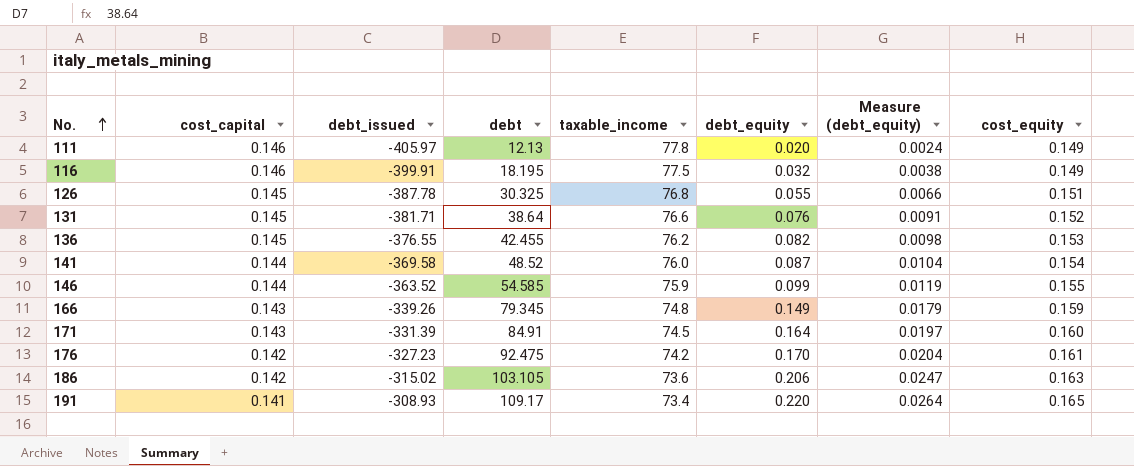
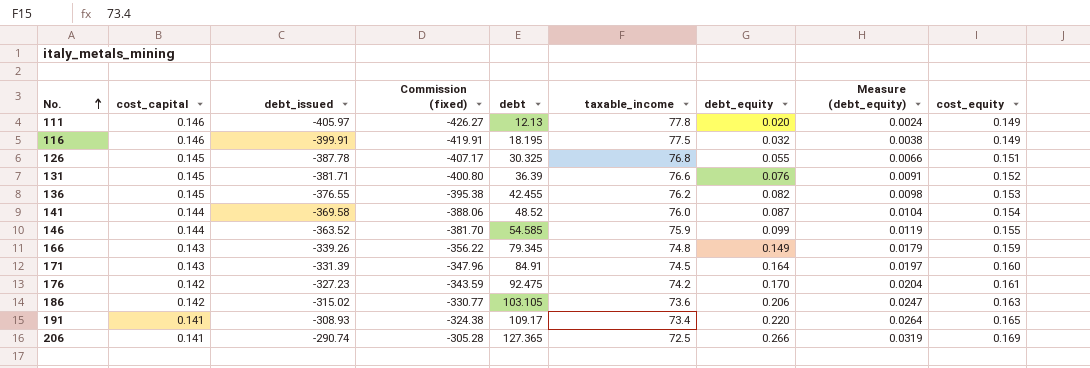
column Commission (fixed) | formula: none -> [debt_issued] * 1.05
131 | debt: 38.64 -> 36.39
row 206: none -> 0.141 | -290.74 | -305.28 | 127.365 | 72.5 | 0.266 | 0.0319 | 0.169

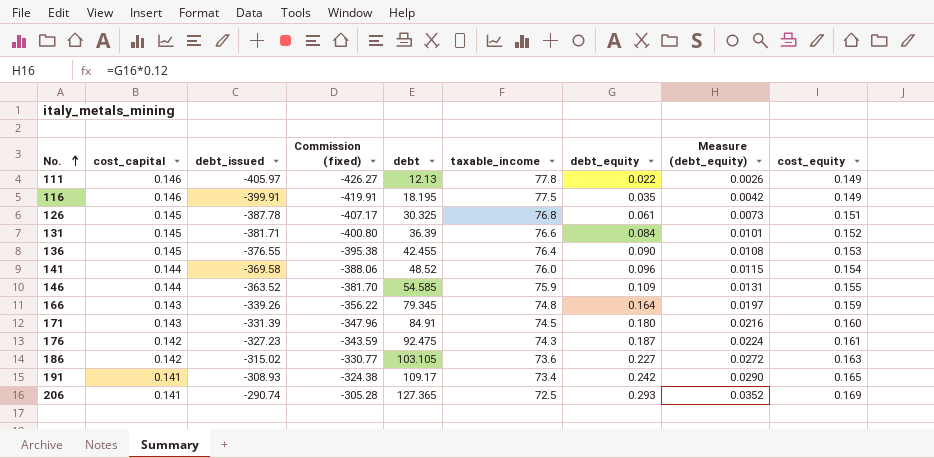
111 | debt_equity: 0.020 -> 0.022
111 | Measure (debt_equity): 0.0024 -> 0.0026
116 | debt_equity: 0.032 -> 0.035
116 | Measure (debt_equity): 0.0038 -> 0.0042
126 | debt_equity: 0.055 -> 0.061
126 | Measure (debt_equity): 0.0066 -> 0.0073
131 | debt_equity: 0.076 -> 0.084
131 | Measure (debt_equity): 0.0091 -> 0.0101
136 | taxable_income: 76.2 -> 76.4
136 | debt_equity: 0.082 -> 0.090
136 | Measure (debt_equity): 0.0098 -> 0.0108
141 | debt_equity: 0.087 -> 0.096
141 | Measure (debt_equity): 0.0104 -> 0.0115
146 | debt_equity: 0.099 -> 0.109
146 | Measure (debt_equity): 0.0119 -> 0.0131
166 | debt_equity: 0.149 -> 0.164
166 | Measure (debt_equity): 0.0179 -> 0.0197
171 | debt_equity: 0.164 -> 0.180
171 | Measure (debt_equity): 0.0197 -> 0.0216
176 | taxable_income: 74.2 -> 74.3
176 | debt_equity: 0.170 -> 0.187
176 | Measure (debt_equity): 0.0204 -> 0.0224
186 | debt_equity: 0.206 -> 0.227
186 | Measure (debt_equity): 0.0247 -> 0.0272
191 | debt_equity: 0.220 -> 0.242
191 | Measure (debt_equity): 0.0264 -> 0.0290
206 | debt_equity: 0.266 -> 0.293
206 | Measure (debt_equity): 0.0319 -> 0.0352

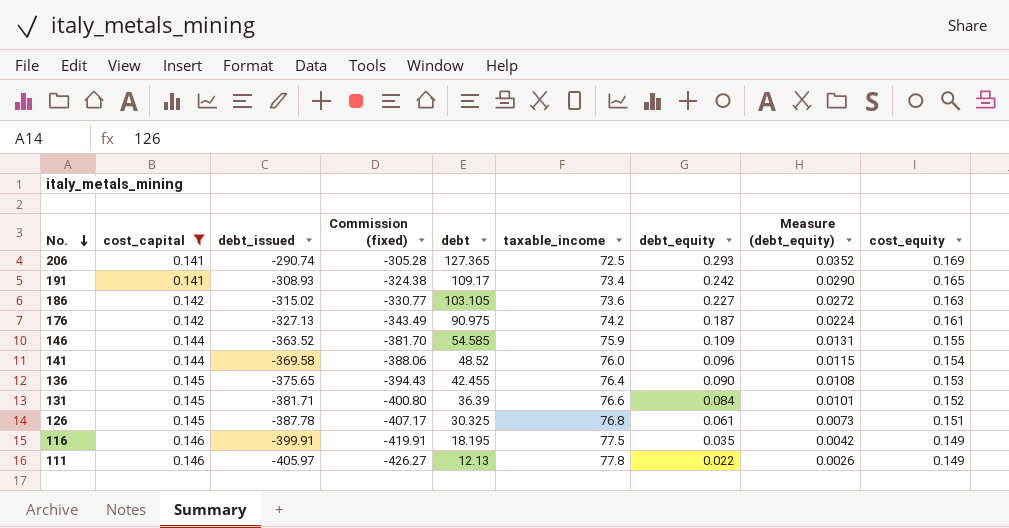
filter: none -> cost_capital != 0.143
row order: No. ascending -> No. descending
176 | debt_issued: -327.23 -> -327.13
176 | Commission (fixed): -343.59 -> -343.49
176 | debt: 92.475 -> 90.975
176 | taxable_income: 74.3 -> 74.2
136 | debt_issued: -376.55 -> -375.65
136 | Commission (fixed): -395.38 -> -394.43

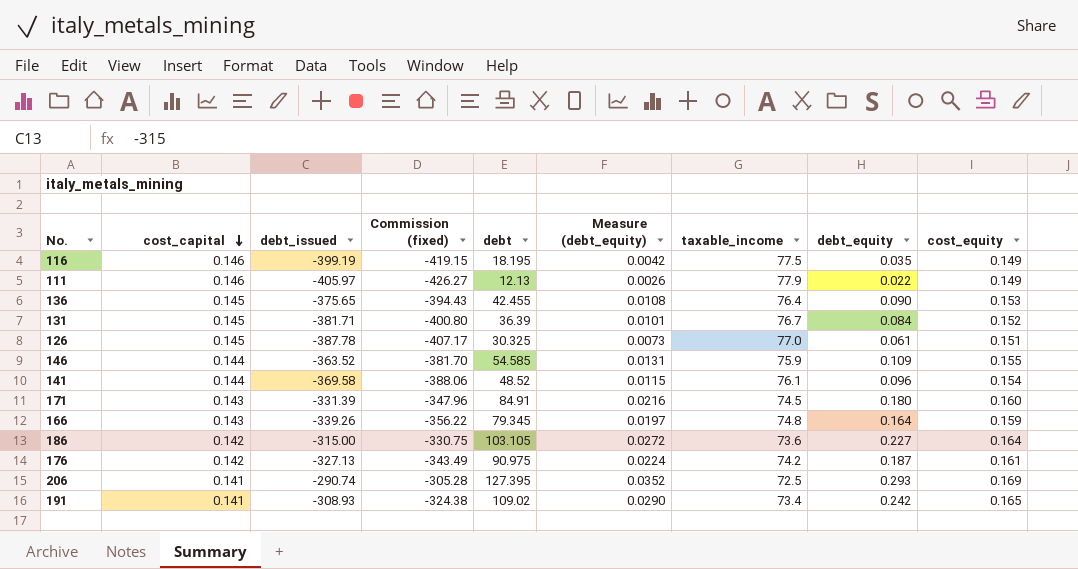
filter: cost_capital != 0.143 -> none
row order: No. descending -> cost_capital descending
column Measure (debt_equity) | position: 8 -> 6
116 | debt_issued: -399.91 -> -399.19
116 | Commission (fixed): -419.91 -> -419.15
111 | taxable_income: 77.8 -> 77.9
131 | taxable_income: 76.6 -> 76.7
126 | taxable_income: 76.8 -> 77.0
141 | taxable_income: 76.0 -> 76.1
186 | debt_issued: -315.02 -> -315.00
186 | Commission (fixed): -330.77 -> -330.75
186 | cost_equity: 0.163 -> 0.164
206 | debt: 127.365 -> 127.395
191 | debt: 109.17 -> 109.02

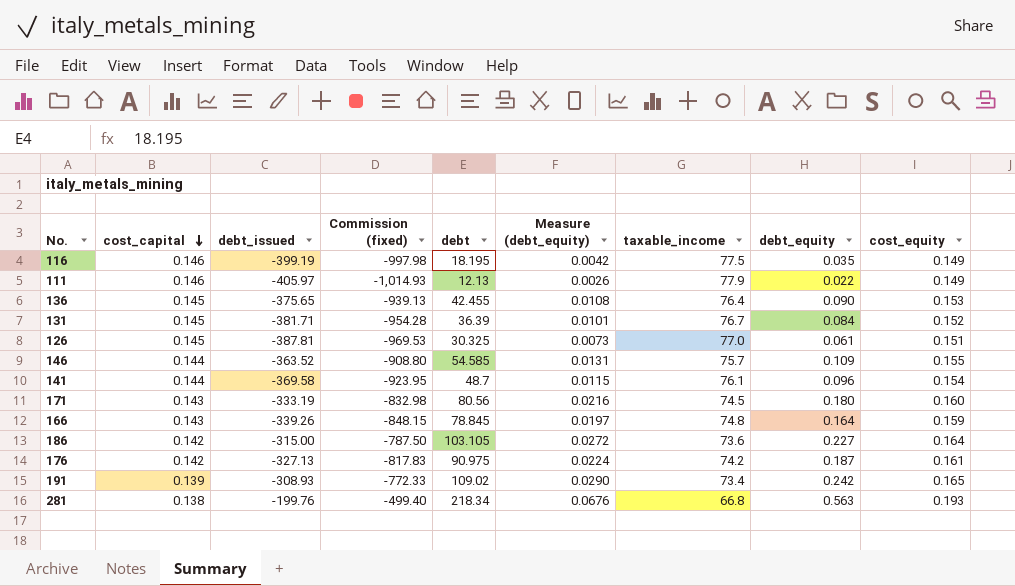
column Commission (fixed) | formula: [debt_issued] * 1.05 -> [debt_issued] * 2.5
row 206: 0.141 | -290.74 | -305.28 | 127.395 | 0.0352 | 72.5 | 0.293 | 0.169 -> none
126 | debt_issued: -387.78 -> -387.81
146 | taxable_income: 75.9 -> 75.7
141 | debt: 48.52 -> 48.7
171 | debt_issued: -331.39 -> -333.19
171 | debt: 84.91 -> 80.56
166 | debt: 79.345 -> 78.845
191 | cost_capital: 0.141 -> 0.139
row 281: none -> 0.138 | -199.76 | -499.40 | 218.34 | 0.0676 | 66.8 | 0.563 | 0.193

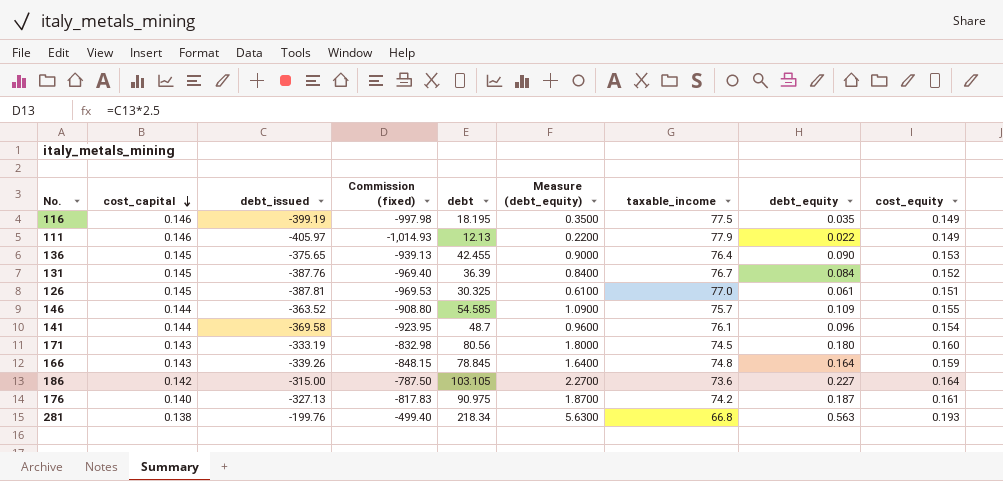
column Measure (debt_equity) | formula: [debt_equity] * 0.12 -> [debt_equity] * 10
row 191: 0.139 | -308.93 | -772.33 | 109.02 | 0.0290 | 73.4 | 0.242 | 0.165 -> none
131 | debt_issued: -381.71 -> -387.76
131 | Commission (fixed): -954.28 -> -969.40
176 | cost_capital: 0.142 -> 0.140

